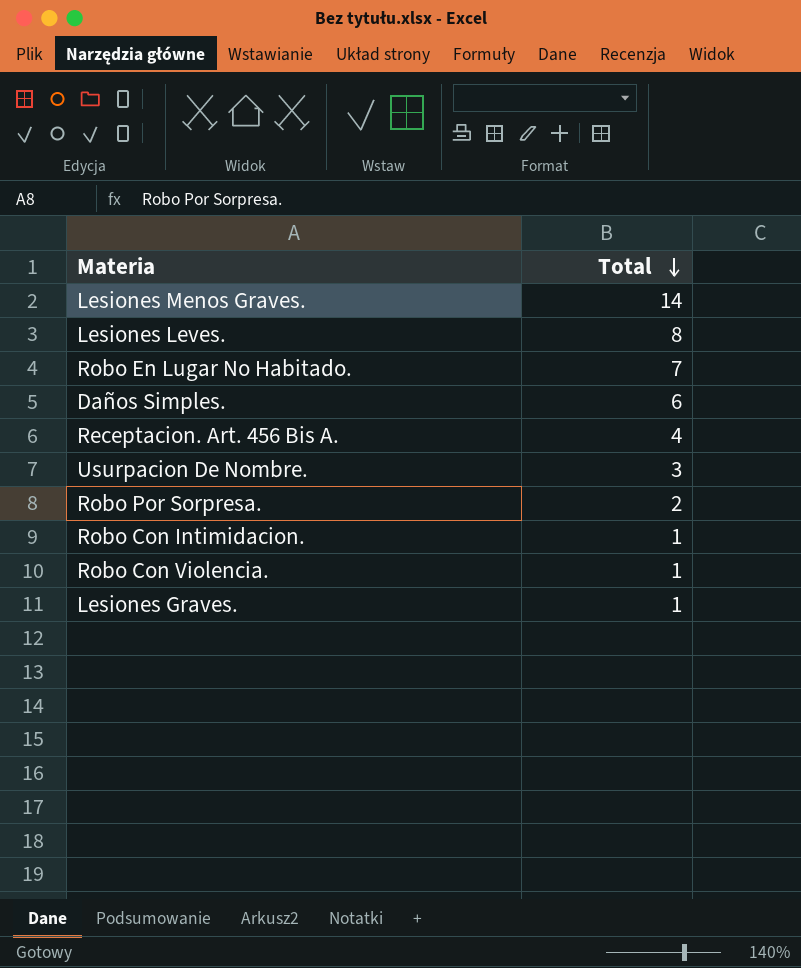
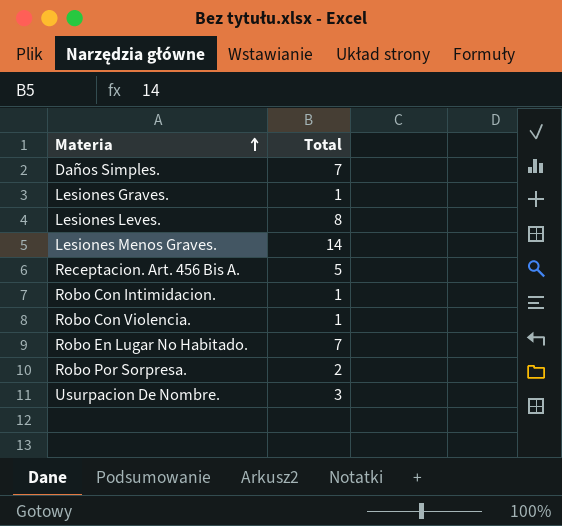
row order: Total descending -> Materia ascending
Daños Simples. | Total: 6 -> 7
Receptacion. Art. 456 Bis A. | Total: 4 -> 5

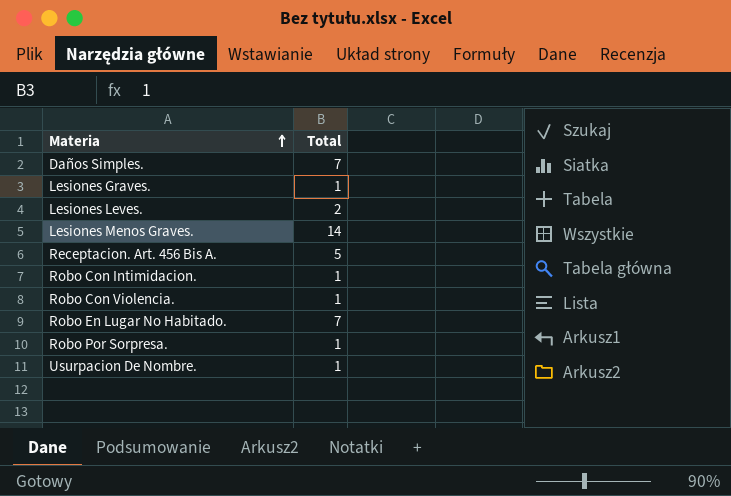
Lesiones Leves. | Total: 8 -> 2
Robo Por Sorpresa. | Total: 2 -> 1
Usurpacion De Nombre. | Total: 3 -> 1

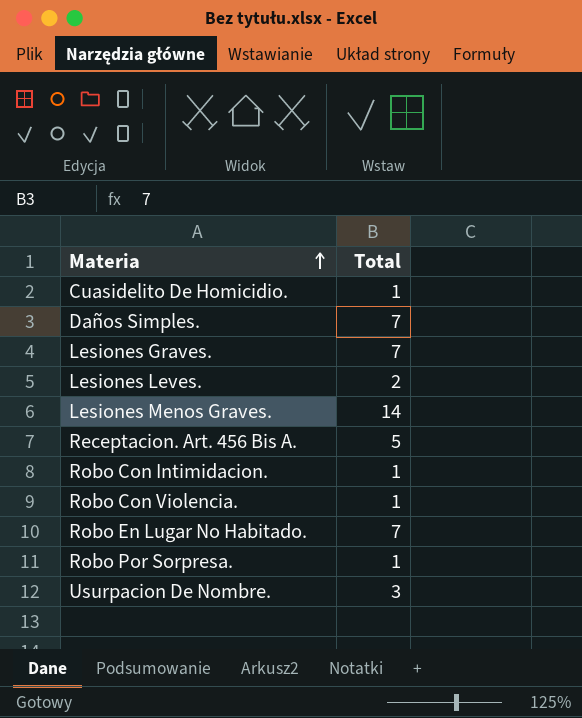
row Cuasidelito De Homicidio.: none -> 1
Lesiones Graves. | Total: 1 -> 7
Usurpacion De Nombre. | Total: 1 -> 3

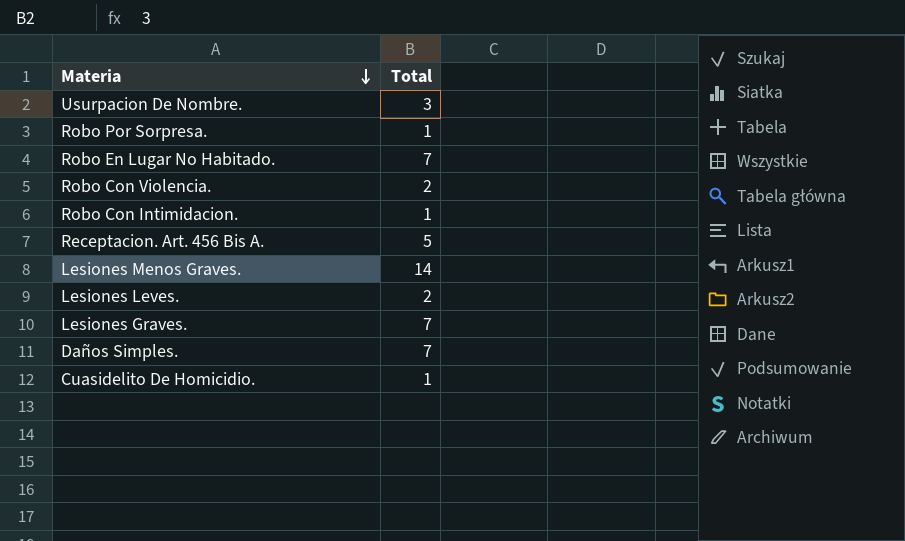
row order: Materia ascending -> Materia descending
Robo Con Violencia. | Total: 1 -> 2

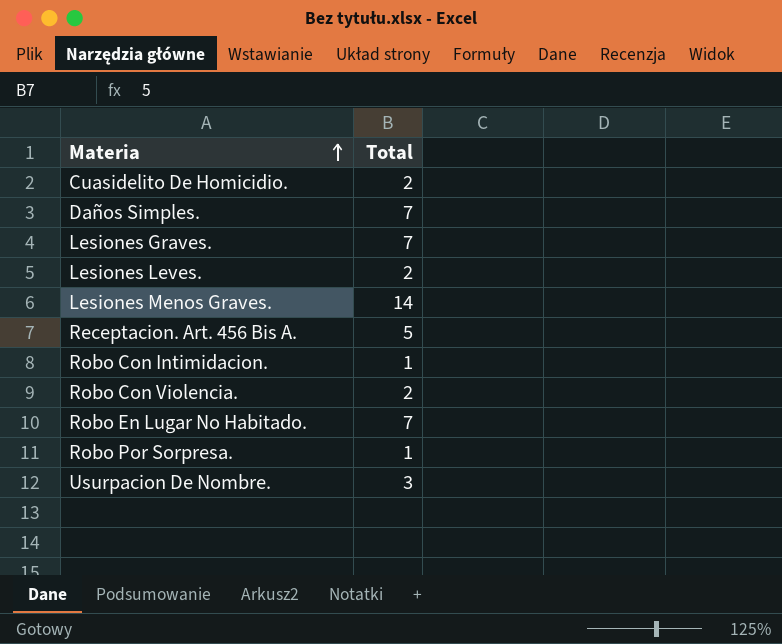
row order: Materia descending -> Materia ascending
Cuasidelito De Homicidio. | Total: 1 -> 2

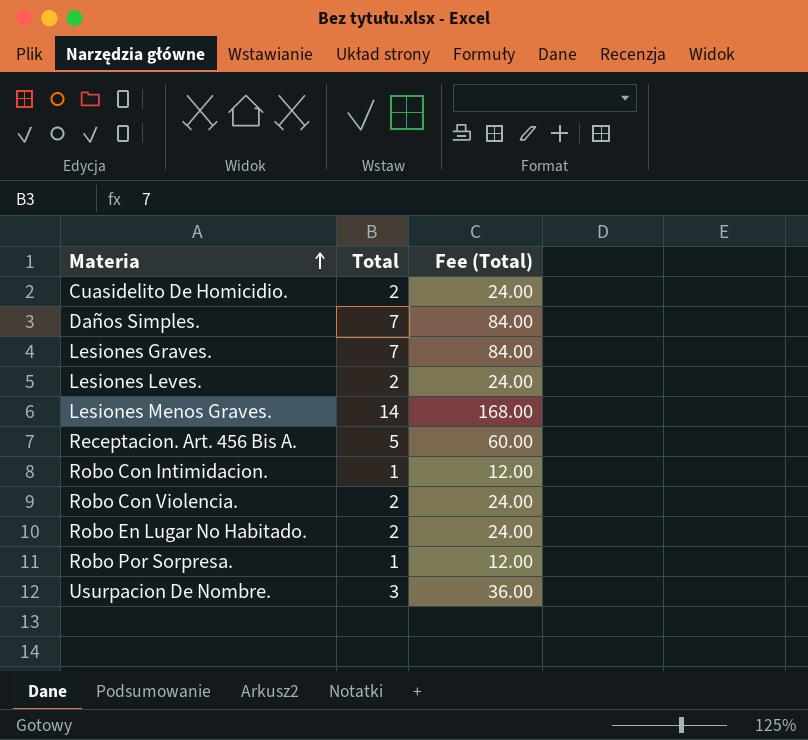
column Fee (Total) | formula: none -> [Total] * 12
Robo En Lugar No Habitado. | Total: 7 -> 2

